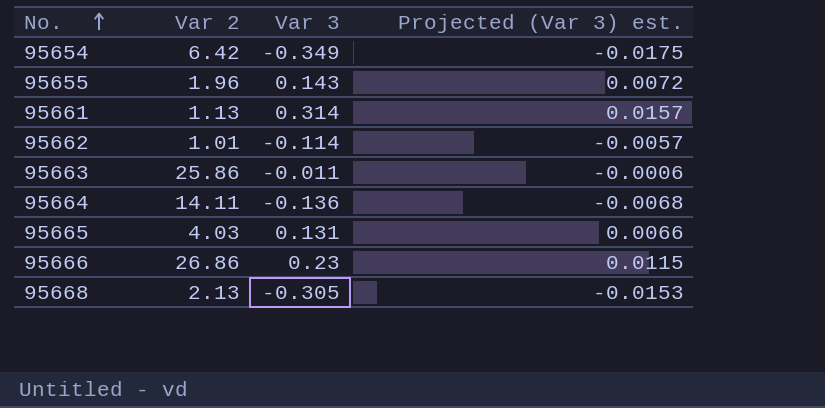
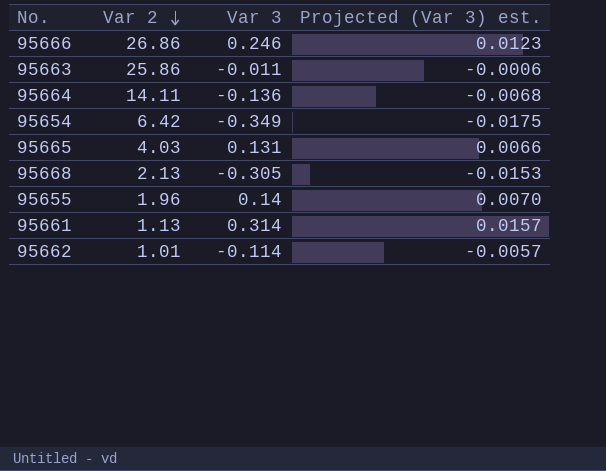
row order: No. ascending -> Var 2 descending
95666 | Var 3: 0.23 -> 0.246
95666 | Projected (Var 3) est.: 0.0115 -> 0.0123
95655 | Var 3: 0.143 -> 0.14
95655 | Projected (Var 3) est.: 0.0072 -> 0.0070

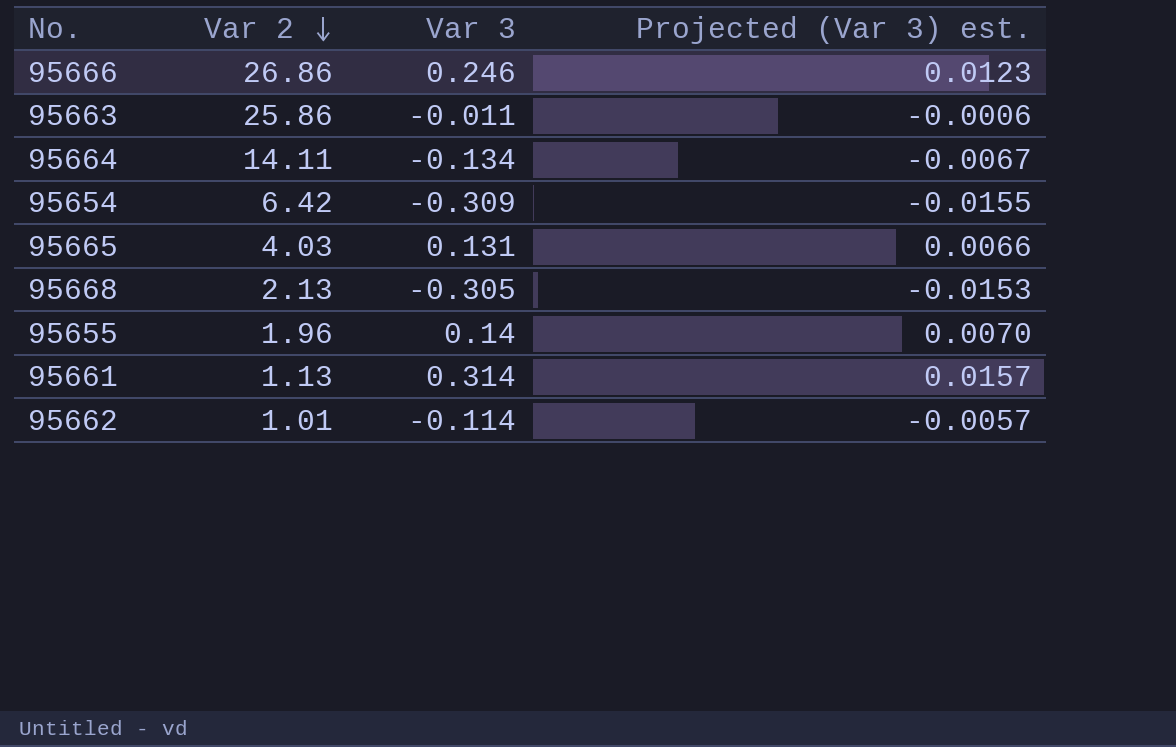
95664 | Var 3: -0.136 -> -0.134
95664 | Projected (Var 3) est.: -0.0068 -> -0.0067
95654 | Var 3: -0.349 -> -0.309
95654 | Projected (Var 3) est.: -0.0175 -> -0.0155

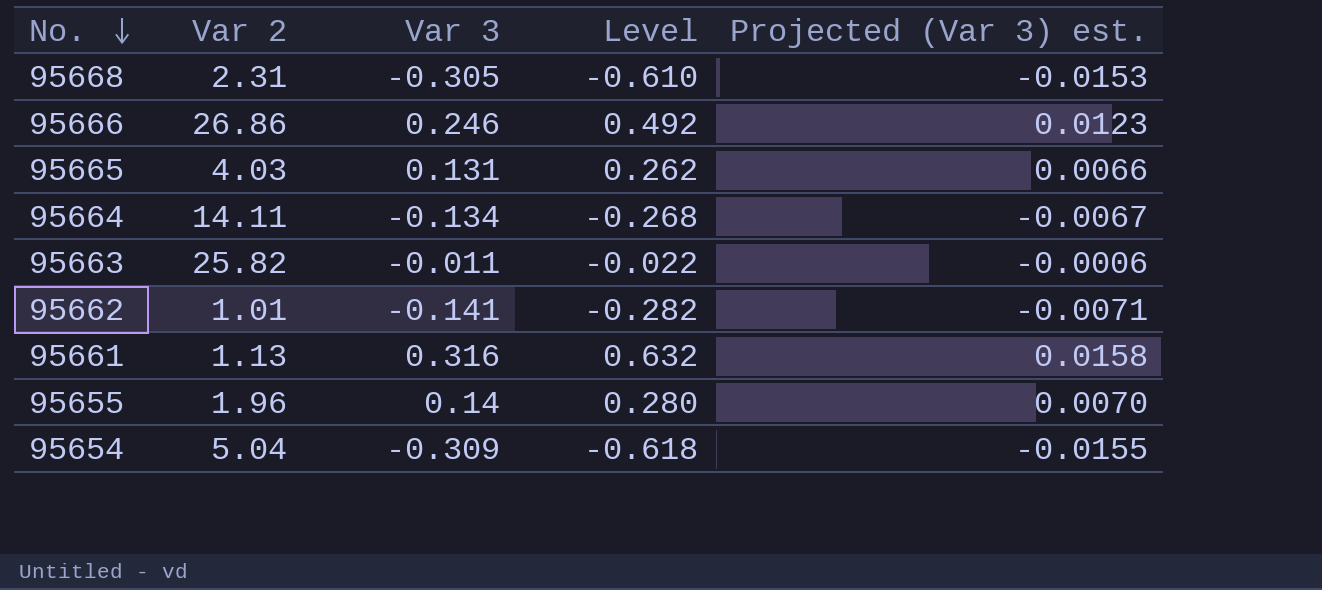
row order: Var 2 descending -> No. descending
column Level | formula: none -> [Var 3] * 2
95668 | Var 2: 2.13 -> 2.31
95663 | Var 2: 25.86 -> 25.82
95662 | Var 3: -0.114 -> -0.141
95662 | Projected (Var 3) est.: -0.0057 -> -0.0071
95661 | Var 3: 0.314 -> 0.316
95661 | Projected (Var 3) est.: 0.0157 -> 0.0158
95654 | Var 2: 6.42 -> 5.04

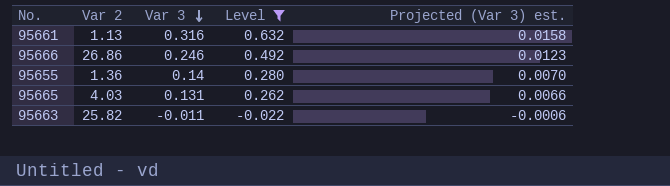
filter: none -> Level >= -0.022
row order: No. descending -> Var 3 descending
95655 | Var 2: 1.96 -> 1.36

